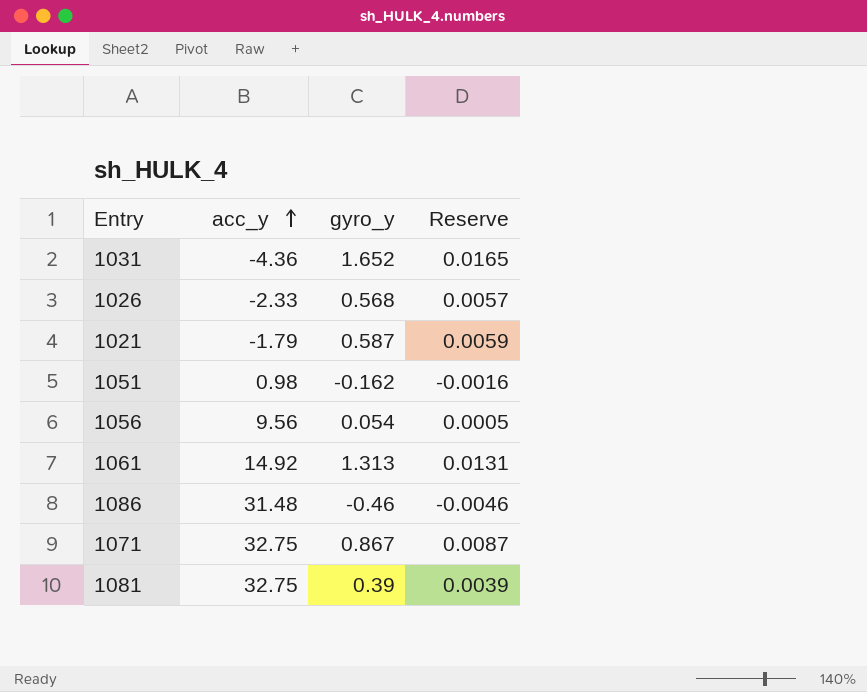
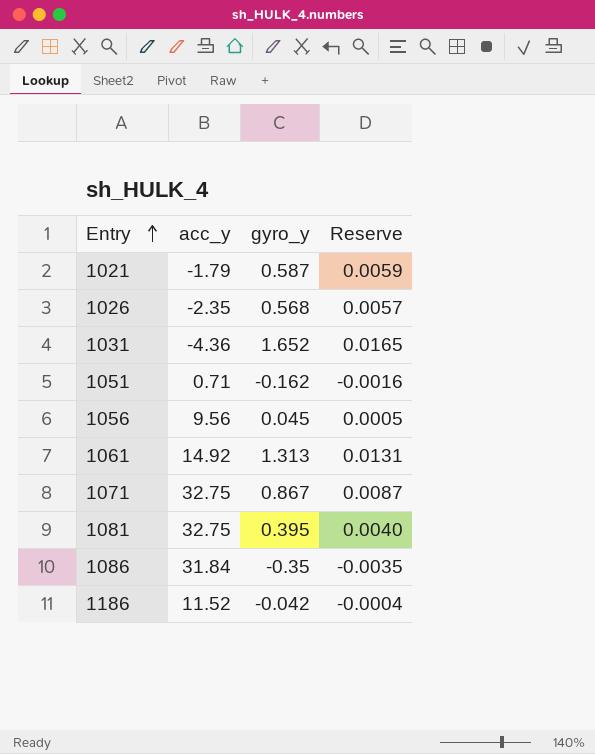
row order: acc_y ascending -> Entry ascending
1026 | acc_y: -2.33 -> -2.35
1051 | acc_y: 0.98 -> 0.71
1056 | gyro_y: 0.054 -> 0.045
1081 | gyro_y: 0.39 -> 0.395
1081 | Reserve: 0.0039 -> 0.0040
1086 | acc_y: 31.48 -> 31.84
1086 | gyro_y: -0.46 -> -0.35
1086 | Reserve: -0.0046 -> -0.0035
row 1186: none -> 11.52 | -0.042 | -0.0004

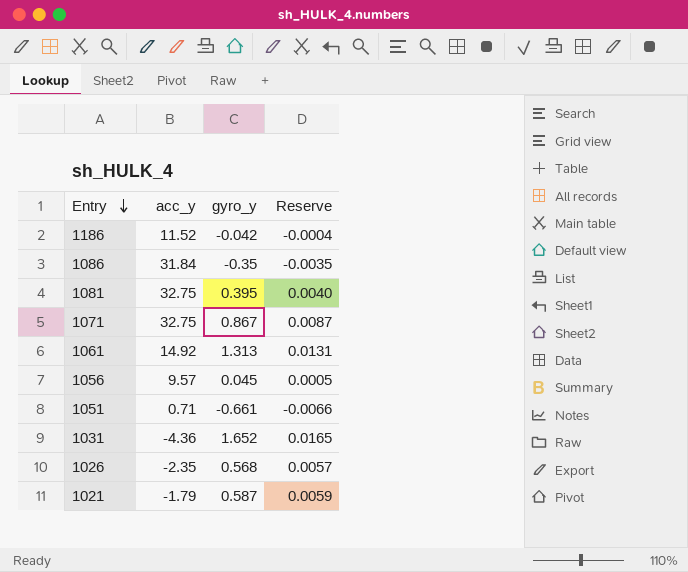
row order: Entry ascending -> Entry descending
1056 | acc_y: 9.56 -> 9.57
1051 | gyro_y: -0.162 -> -0.661
1051 | Reserve: -0.0016 -> -0.0066

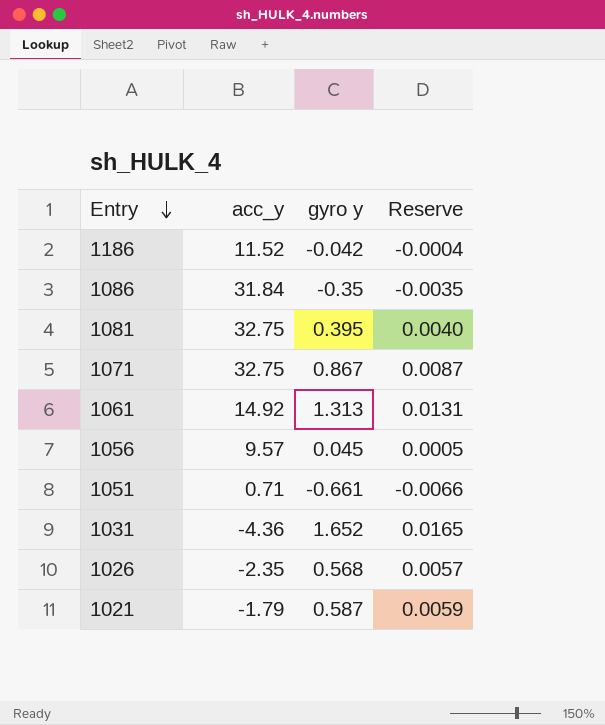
column name: gyro_y -> gyro y

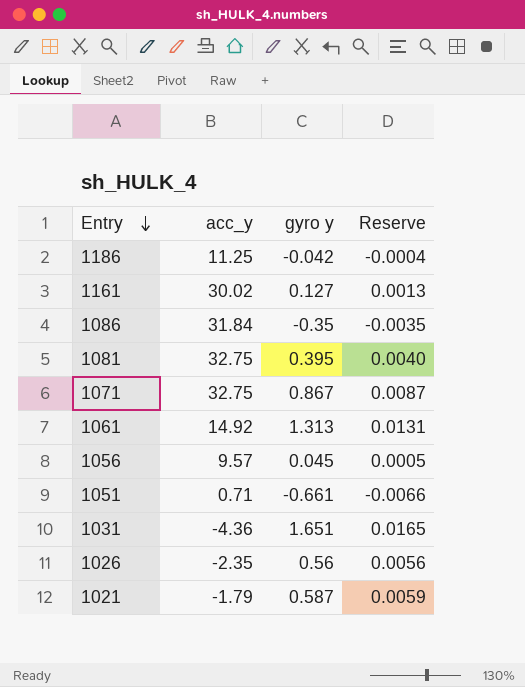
1186 | acc_y: 11.52 -> 11.25
row 1161: none -> 30.02 | 0.127 | 0.0013
1031 | gyro y: 1.652 -> 1.651
1026 | gyro y: 0.568 -> 0.56
1026 | Reserve: 0.0057 -> 0.0056

